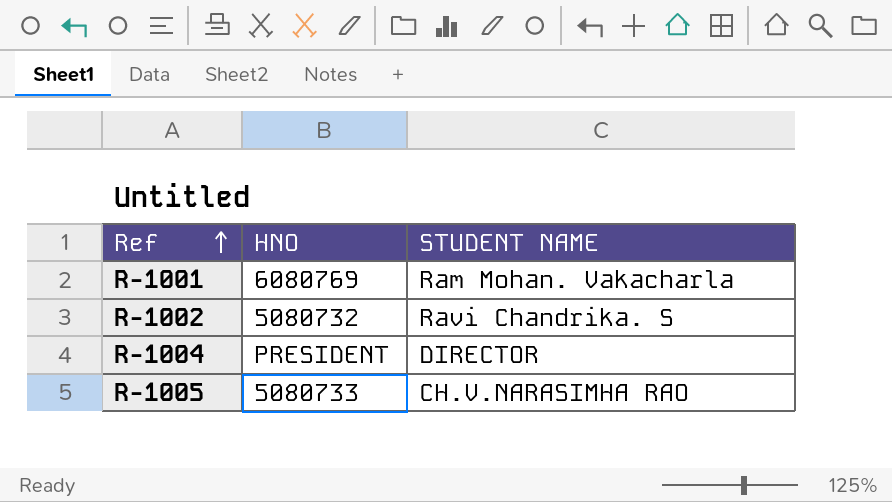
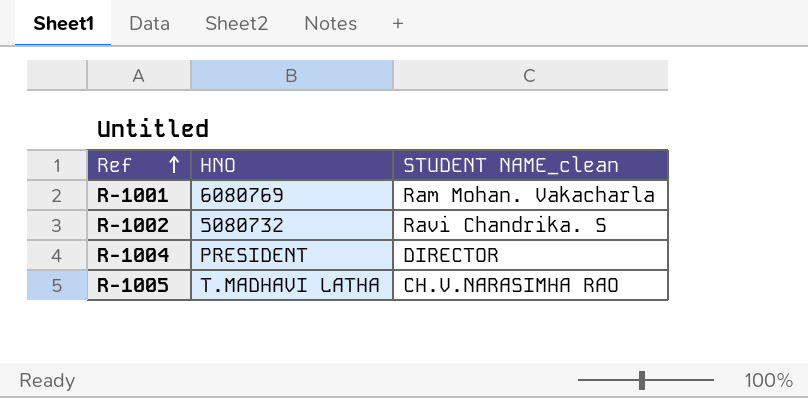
column name: STUDENT NAME -> STUDENT NAME_clean
R-1005 | HNO: 5080733 -> T.MADHAVI LATHA

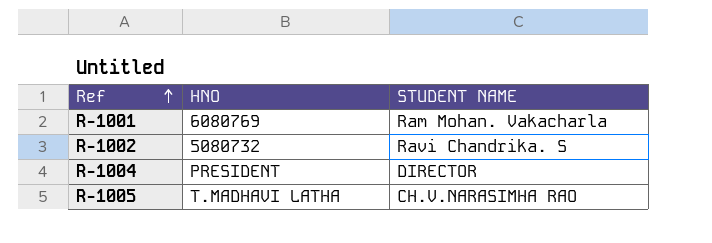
column name: STUDENT NAME_clean -> STUDENT NAME

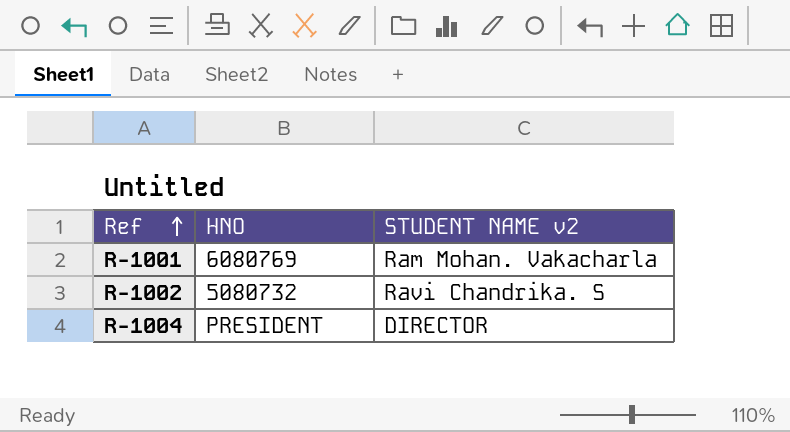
column name: STUDENT NAME -> STUDENT NAME v2
row R-1005: T.MADHAVI LATHA | CH.V.NARASIMHA RAO -> none

